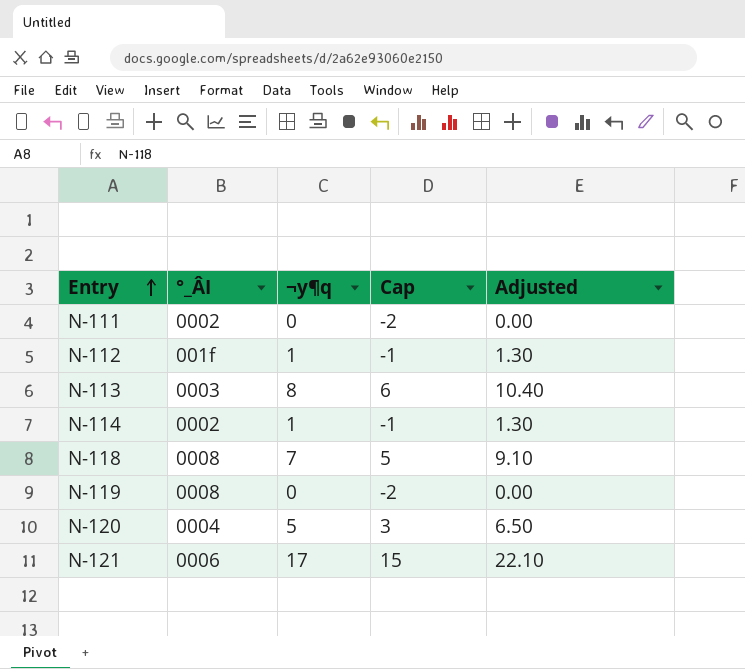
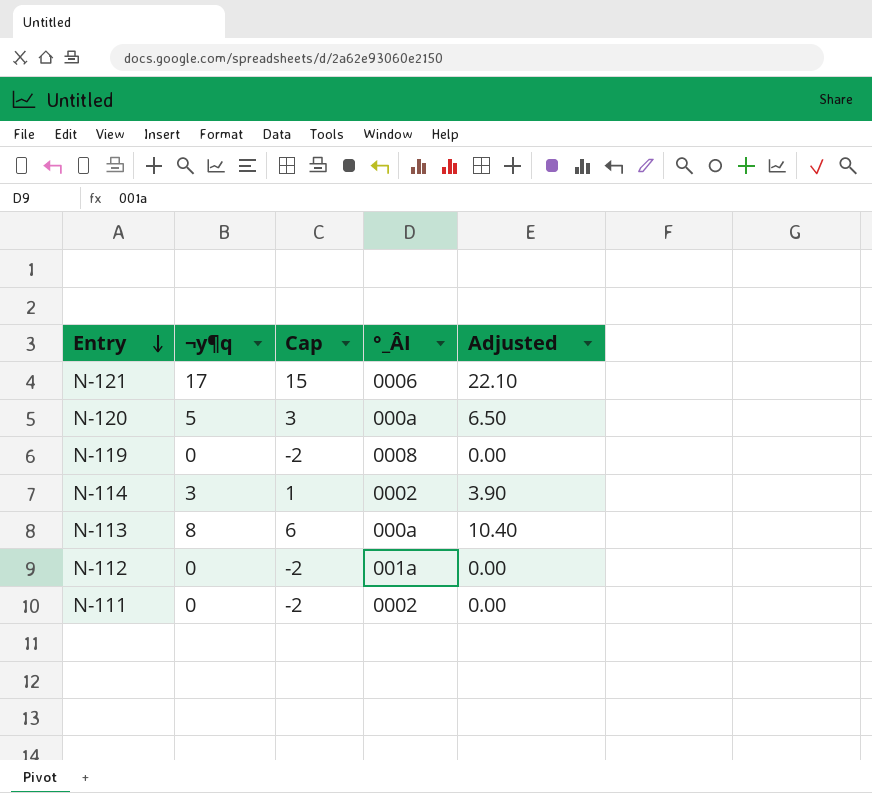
row order: Entry ascending -> Entry descending
column °_ÂI | position: 2 -> 4
row N-118: 0008 | 7 | 5 | 9.10 -> none
N-120 | °_ÂI: 0004 -> 000a
N-114 | ¬y¶q: 1 -> 3
N-114 | Cap: -1 -> 1
N-114 | Adjusted: 1.30 -> 3.90
N-113 | °_ÂI: 0003 -> 000a
N-112 | ¬y¶q: 1 -> 0
N-112 | Cap: -1 -> -2
N-112 | °_ÂI: 001f -> 001a
N-112 | Adjusted: 1.30 -> 0.00

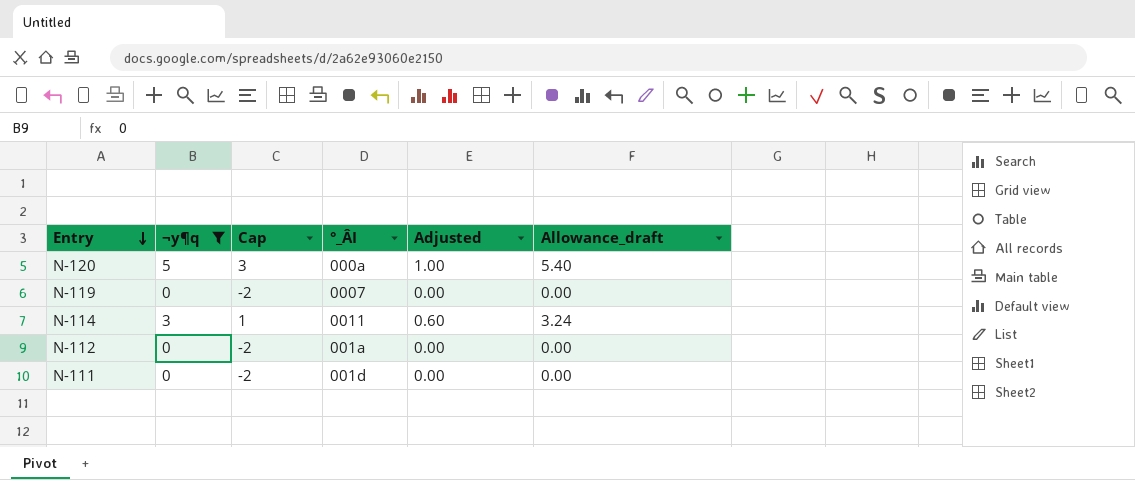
filter: none -> ¬y¶q <= 5
column Adjusted | formula: [¬y¶q] * 1.3 -> [¬y¶q] * 0.2
column Allowance_draft | formula: none -> [¬y¶q] * 1.08
N-119 | °_ÂI: 0008 -> 0007
N-114 | °_ÂI: 0002 -> 0011
N-111 | °_ÂI: 0002 -> 001d

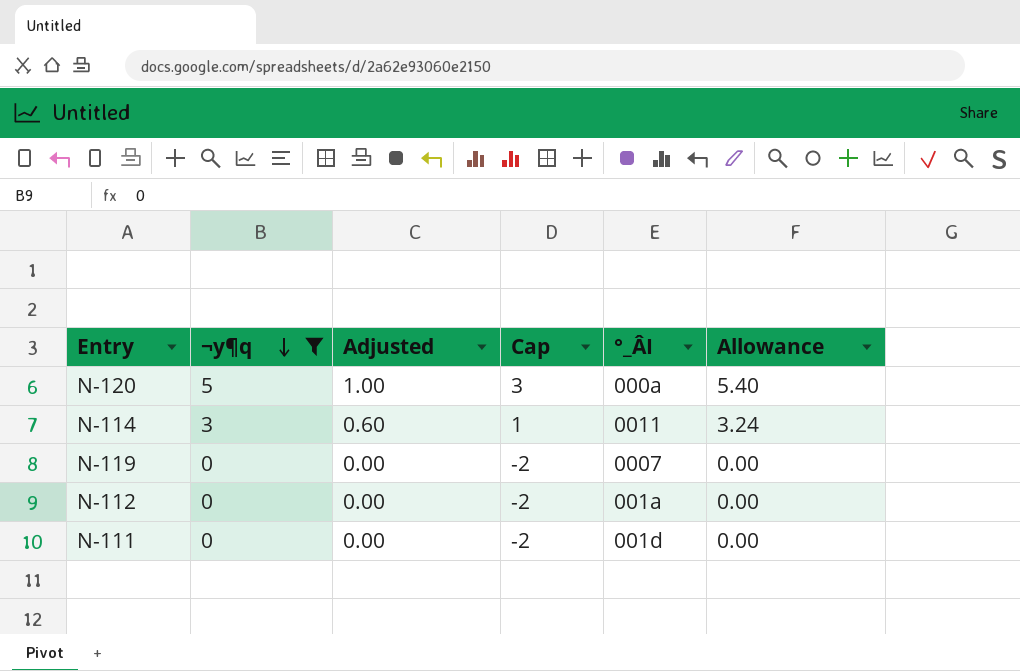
row order: Entry descending -> ¬y¶q descending
column Adjusted | position: 5 -> 3
column name: Allowance_draft -> Allowance

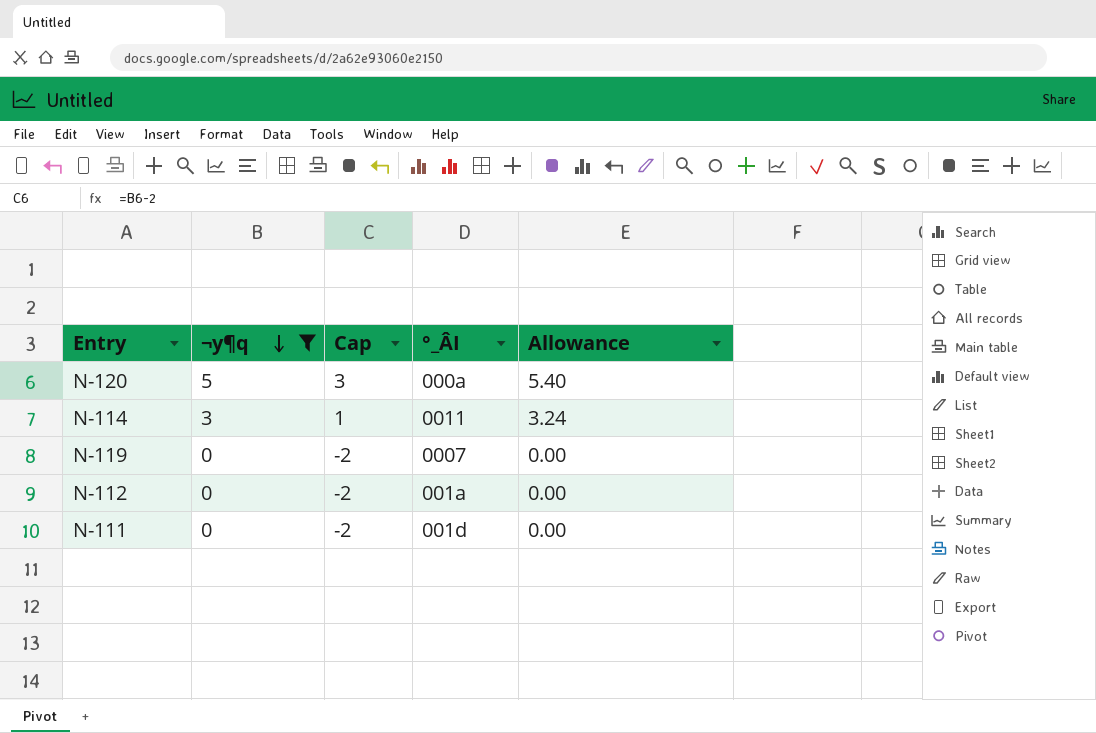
column Adjusted | formula: [¬y¶q] * 0.2 -> none

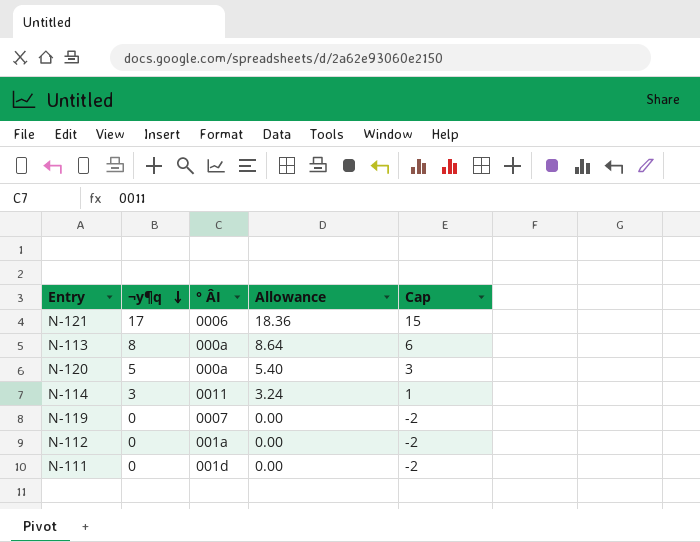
filter: ¬y¶q <= 5 -> none
column name: °_ÂI -> ° ÂI
column Cap | position: 3 -> 5

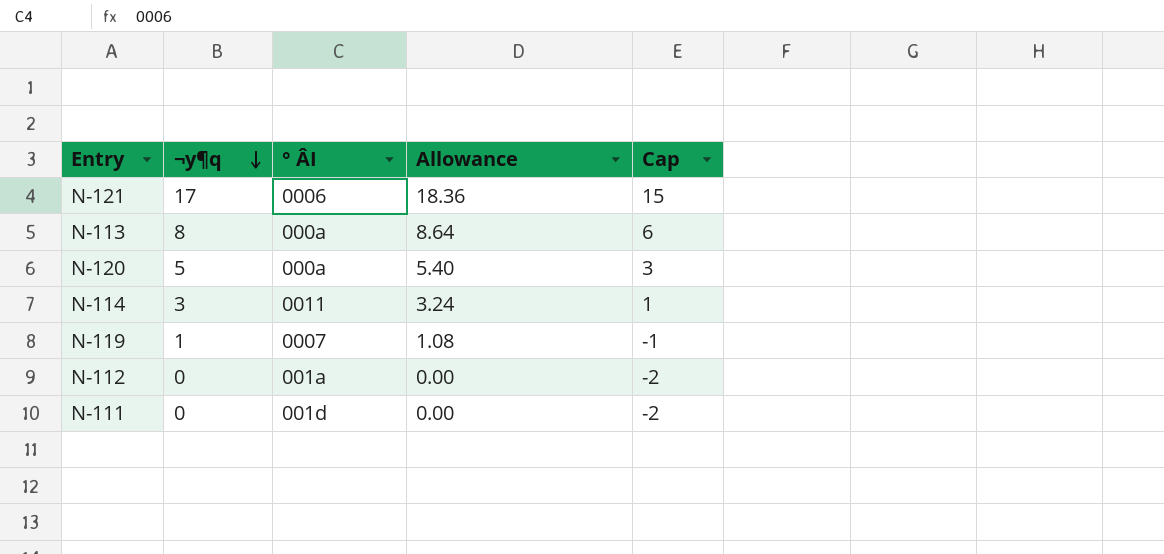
N-119 | ¬y¶q: 0 -> 1
N-119 | Allowance: 0.00 -> 1.08
N-119 | Cap: -2 -> -1

